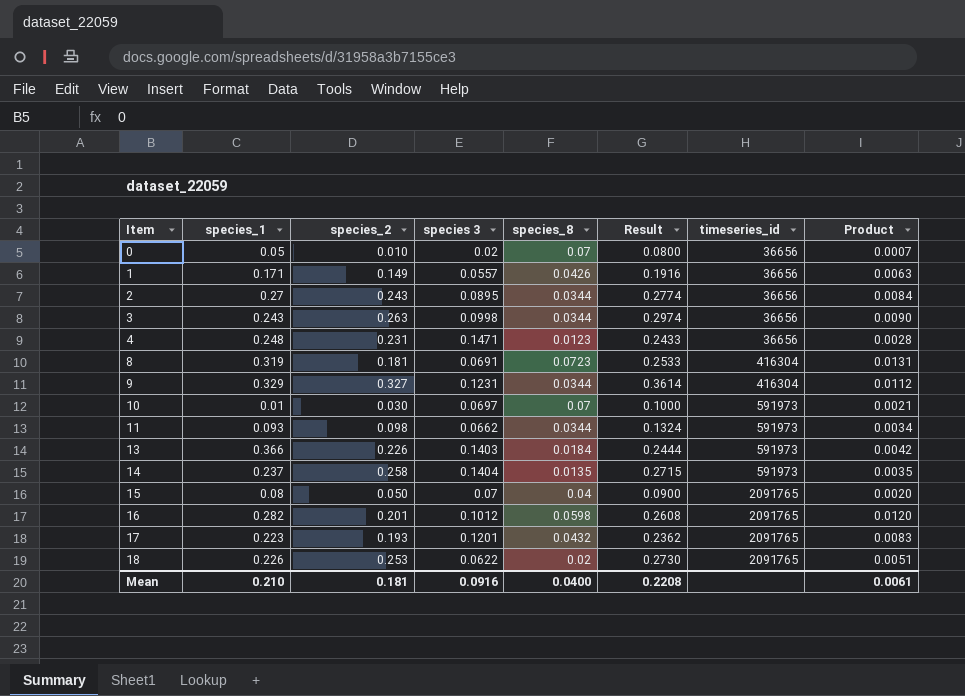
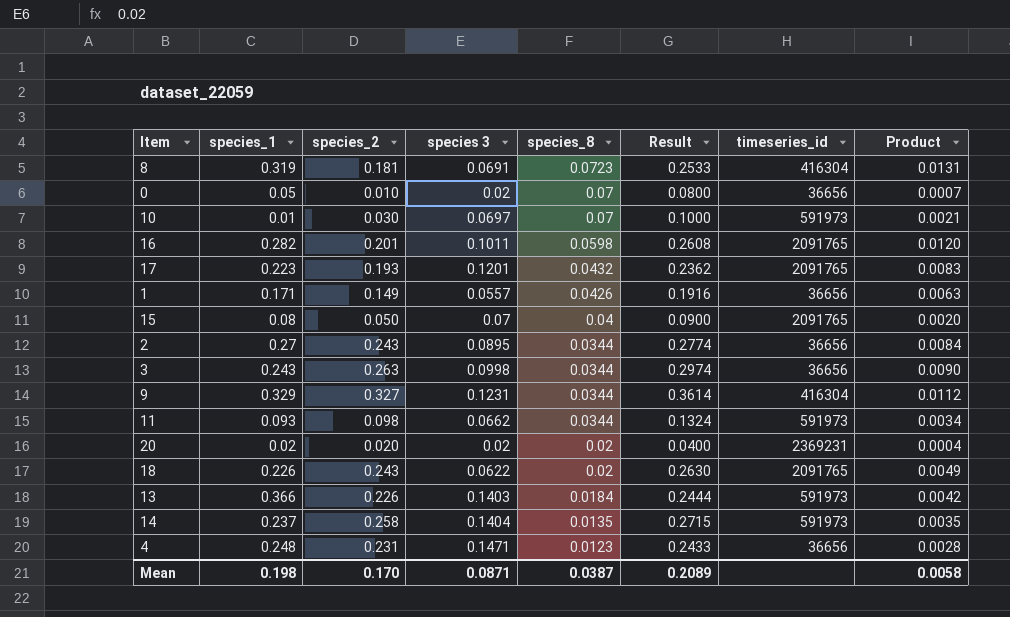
row order: Item ascending -> species_8 descending
16 | species 3: 0.1012 -> 0.1011
row 20: none -> 0.02 | 0.020 | 0.02 | 0.02 | 0.0400 | 2369231 | 0.0004
18 | species_2: 0.253 -> 0.243
18 | Result: 0.2730 -> 0.2630
18 | Product: 0.0051 -> 0.0049
Mean | species_1: 0.210 -> 0.198
Mean | species_2: 0.181 -> 0.170
Mean | species 3: 0.0916 -> 0.0871
Mean | species_8: 0.0400 -> 0.0387
Mean | Result: 0.2208 -> 0.2089
Mean | Product: 0.0061 -> 0.0058

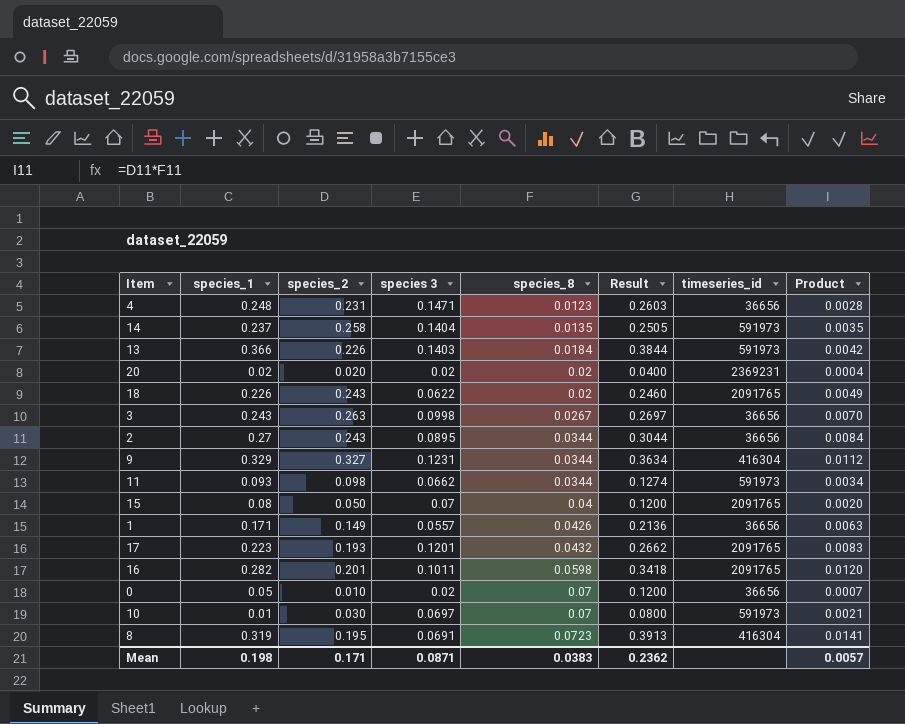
row order: species_8 descending -> species_8 ascending
column Result | formula: [species_2] + [species_8] -> [species_1] + [species_8]
3 | species_8: 0.0344 -> 0.0267
3 | Product: 0.0090 -> 0.0070
8 | species_2: 0.181 -> 0.195
8 | Product: 0.0131 -> 0.0141
Mean | species_2: 0.170 -> 0.171
Mean | species_8: 0.0387 -> 0.0383
Mean | Result: 0.2089 -> 0.2362
Mean | Product: 0.0058 -> 0.0057

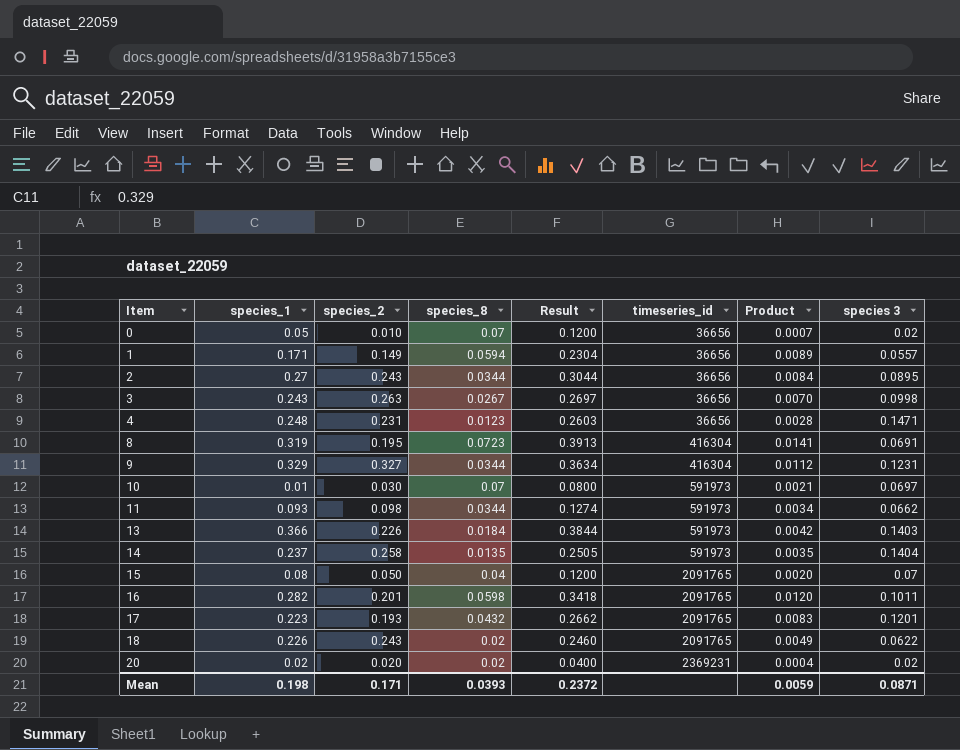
row order: species_8 ascending -> Item ascending
column species 3 | position: 4 -> 8
1 | species_8: 0.0426 -> 0.0594
1 | Result: 0.2136 -> 0.2304
1 | Product: 0.0063 -> 0.0089
Mean | species_8: 0.0383 -> 0.0393
Mean | Result: 0.2362 -> 0.2372
Mean | Product: 0.0057 -> 0.0059

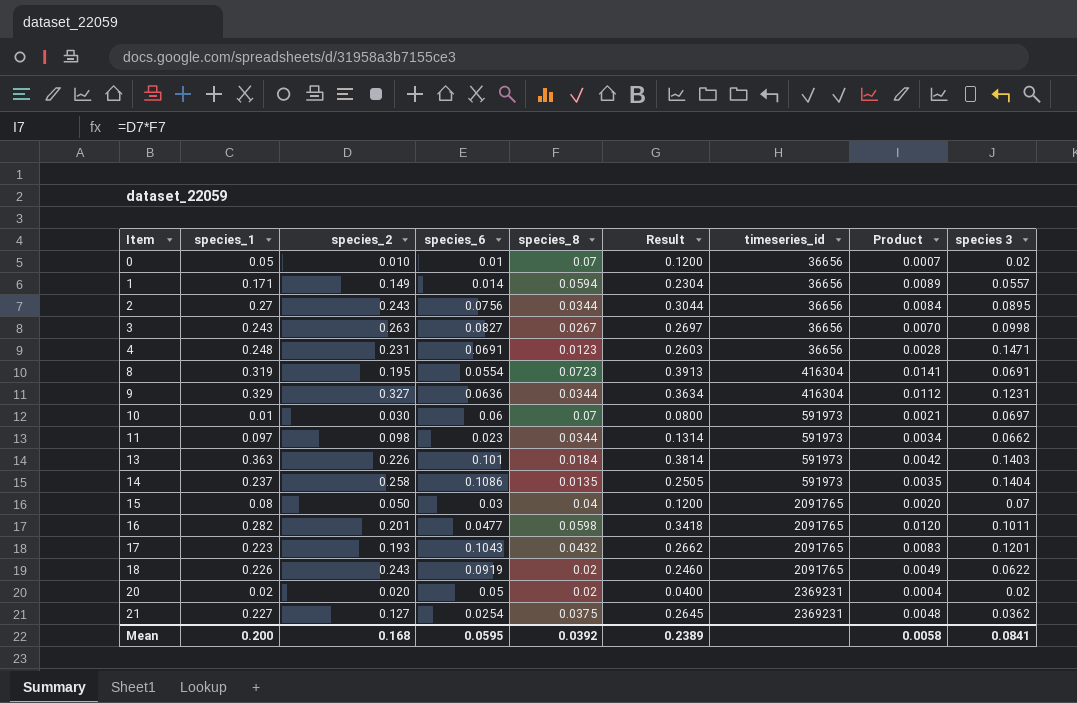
column species_6 | position: none -> 4
11 | species_1: 0.093 -> 0.097
11 | Result: 0.1274 -> 0.1314
13 | species_1: 0.366 -> 0.363
13 | Result: 0.3844 -> 0.3814
row 21: none -> 0.227 | 0.127 | 0.0254 | 0.0375 | 0.2645 | 2369231 | 0.0048 | 0.0362
Mean | species_1: 0.198 -> 0.200
Mean | species_2: 0.171 -> 0.168
Mean | species_8: 0.0393 -> 0.0392
Mean | Result: 0.2372 -> 0.2389
Mean | Product: 0.0059 -> 0.0058
Mean | species 3: 0.0871 -> 0.0841

